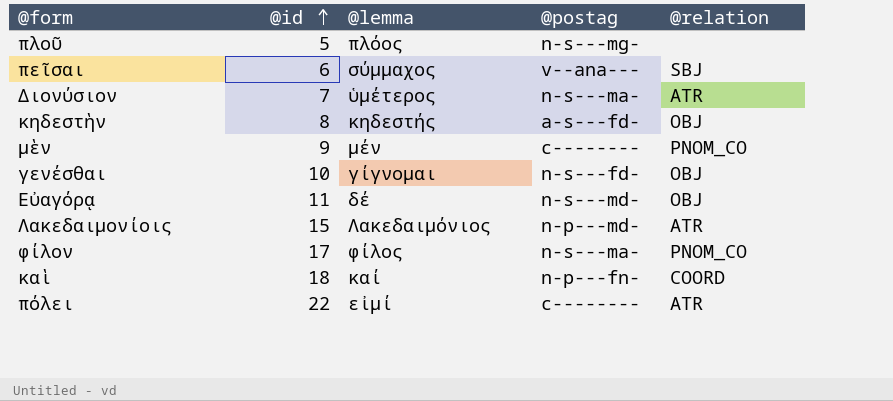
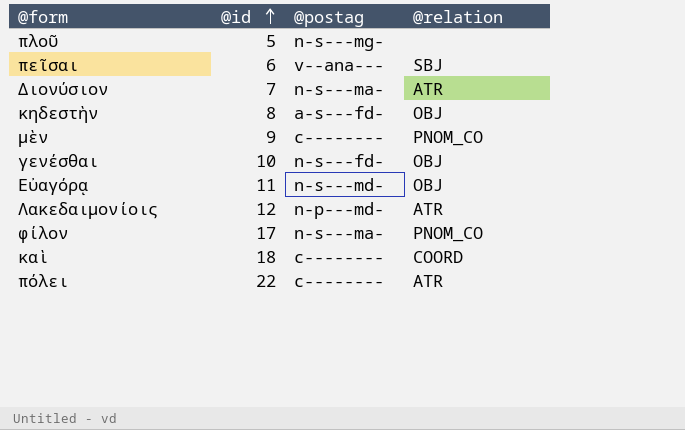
column @lemma | position: 3 -> none
Λακεδαιμονίοις | @id: 15 -> 12
καὶ | @postag: n-p---fn- -> c--------

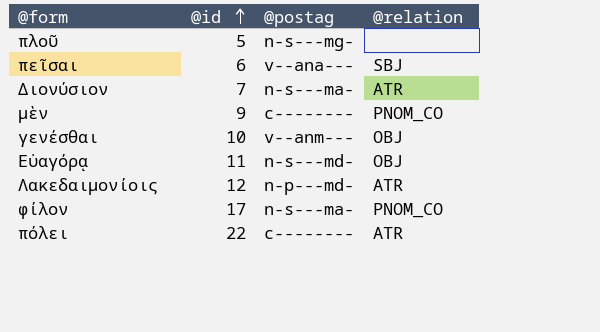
row κηδεστὴν: 8 | a-s---fd- | OBJ -> none
row καὶ: 18 | c-------- | COORD -> none
γενέσθαι | @postag: n-s---fd- -> v--anm---

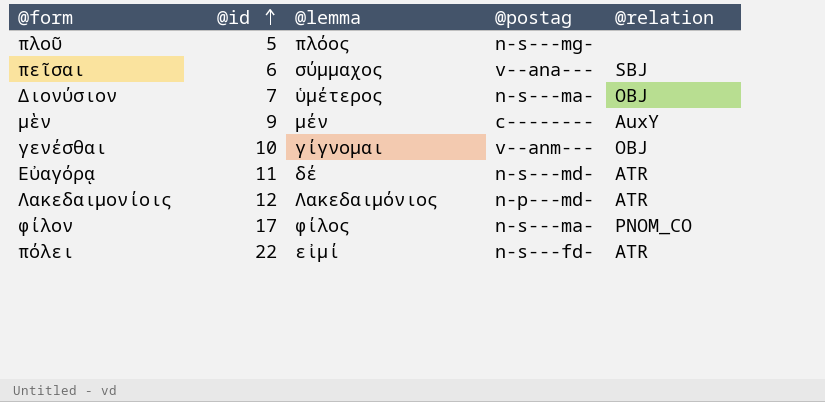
column @lemma | position: none -> 3
Διονύσιον | @relation: ATR -> OBJ
μὲν | @relation: PNOM_CO -> AuxY
Εὐαγόρᾳ | @relation: OBJ -> ATR
πόλει | @postag: c-------- -> n-s---fd-

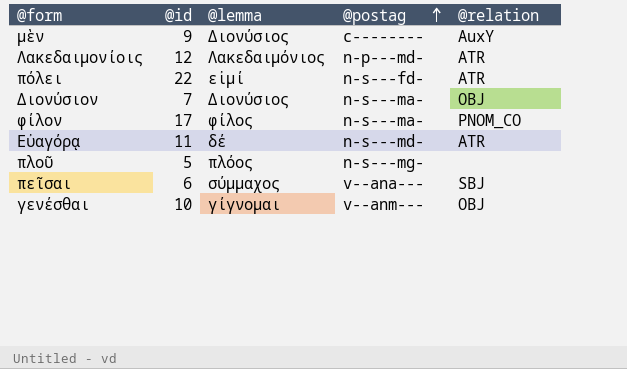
row order: @id ascending -> @postag ascending
μὲν | @lemma: μέν -> Διονύσιος
Διονύσιον | @lemma: ὑμέτερος -> Διονύσιος

